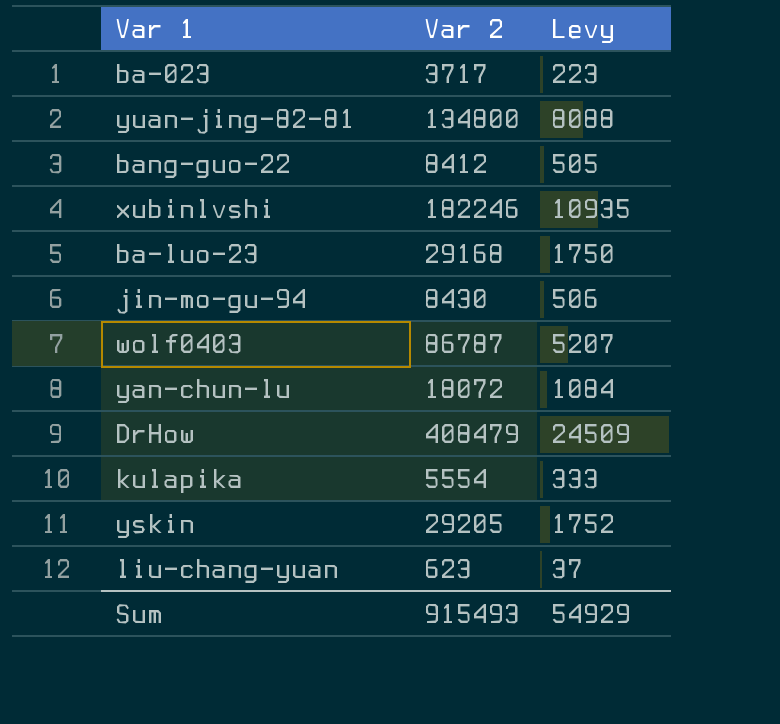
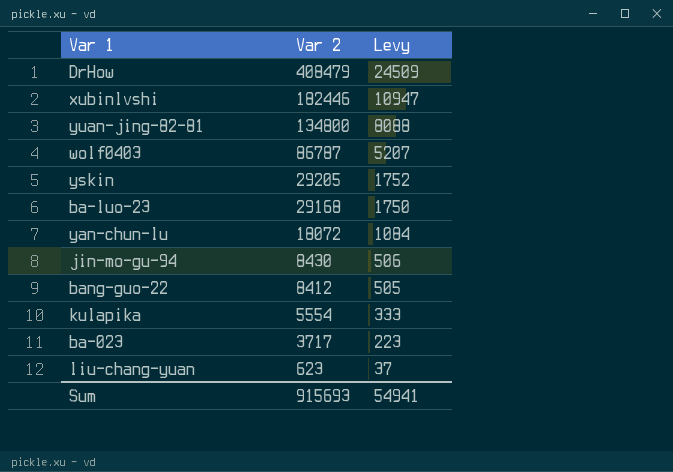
row order: none -> Var 2 descending
xubinlvshi | Var 2: 182246 -> 182446
xubinlvshi | Levy: 10935 -> 10947
Sum | Var 2: 915493 -> 915693
Sum | Levy: 54929 -> 54941

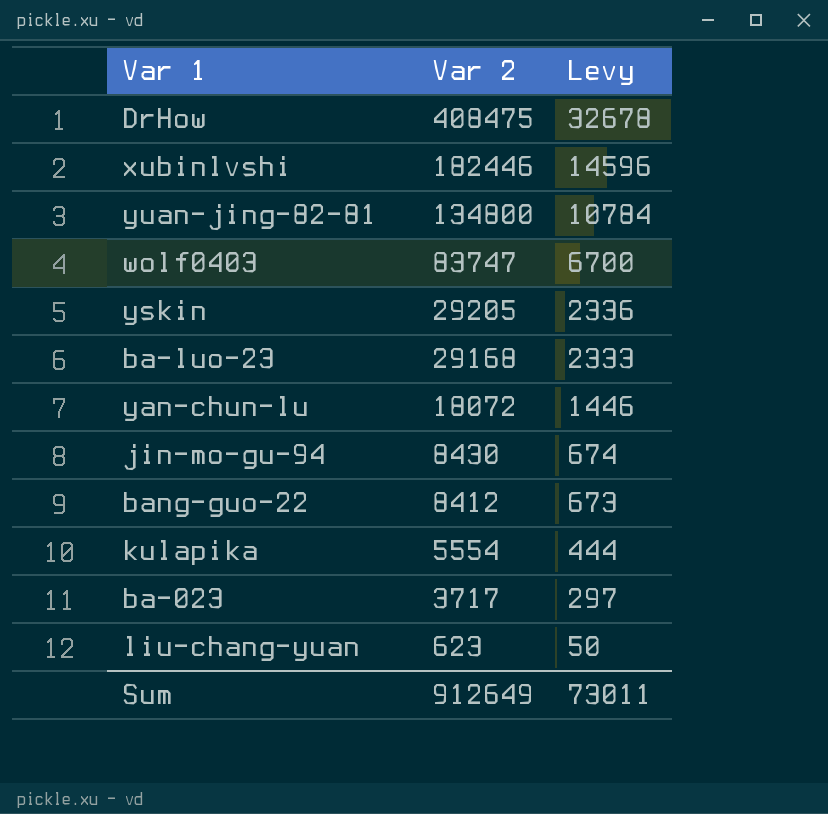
column Levy | formula: [Var 2] * 0.06 -> [Var 2] * 0.08
DrHow | Var 2: 408479 -> 408475
wolf0403 | Var 2: 86787 -> 83747
Sum | Var 2: 915693 -> 912649
Sum | Levy: 54941 -> 73011

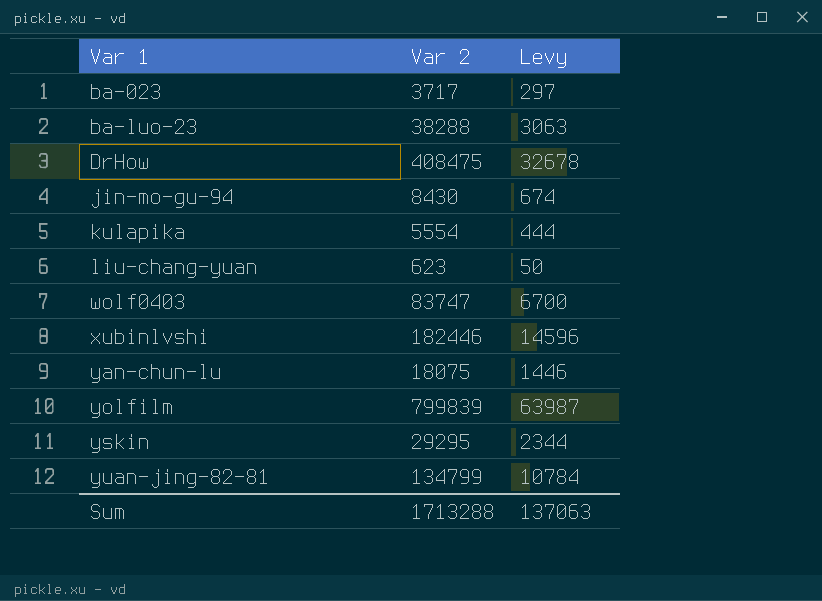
row order: Var 2 descending -> Var 1 ascending
row bang-guo-22: 8412 | 673 -> none
ba-luo-23 | Var 2: 29168 -> 38288
ba-luo-23 | Levy: 2333 -> 3063
yan-chun-lu | Var 2: 18072 -> 18075
row yolfilm: none -> 799839 | 63987
yskin | Var 2: 29205 -> 29295
yskin | Levy: 2336 -> 2344
yuan-jing-82-81 | Var 2: 134800 -> 134799
Sum | Var 2: 912649 -> 1713288
Sum | Levy: 73011 -> 137063

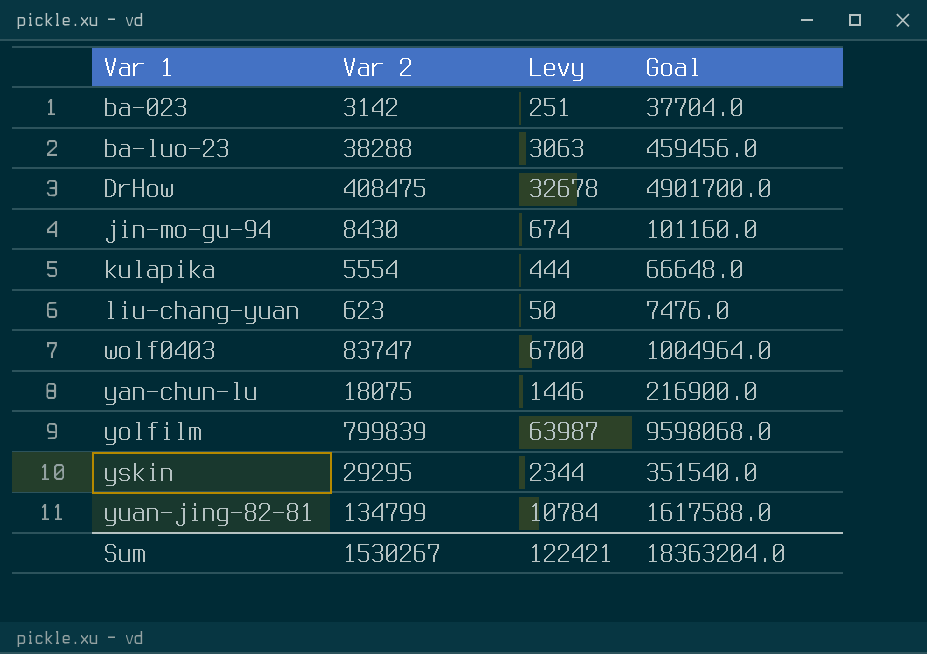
column Goal | formula: none -> [Var 2] * 12
row xubinlvshi: 182446 | 14596 -> none
ba-023 | Var 2: 3717 -> 3142
ba-023 | Levy: 297 -> 251
Sum | Var 2: 1713288 -> 1530267
Sum | Levy: 137063 -> 122421

